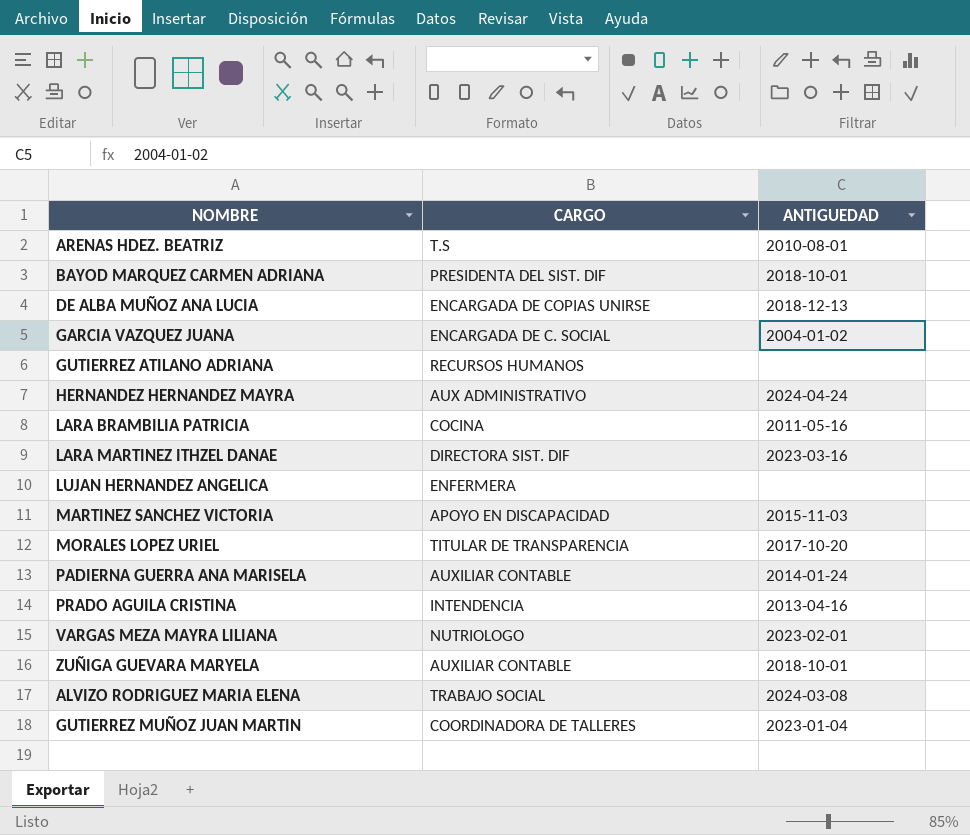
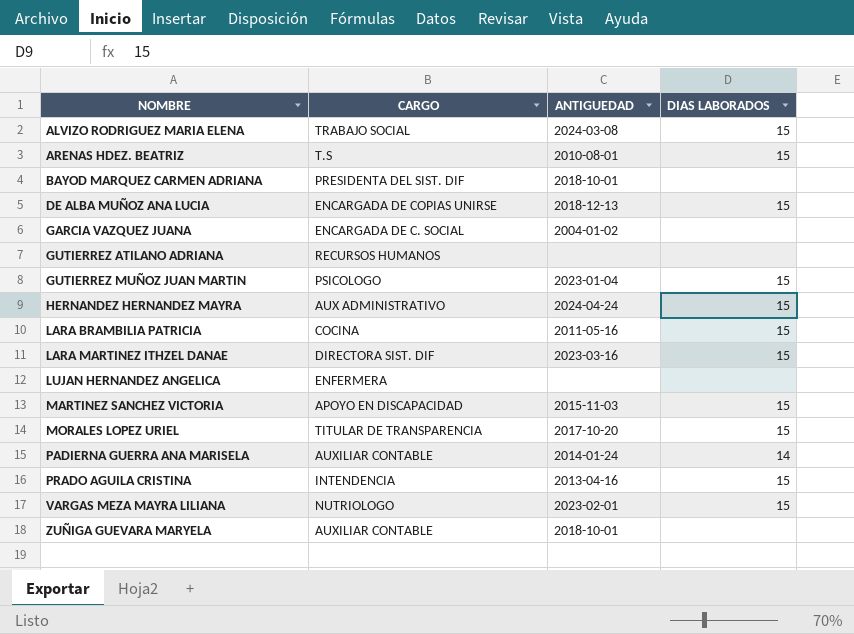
row order: none -> NOMBRE ascending
column DIAS LABORADOS | position: none -> 4
GUTIERREZ MUÑOZ JUAN MARTIN | CARGO: COORDINADORA DE TALLERES -> PSICOLOGO

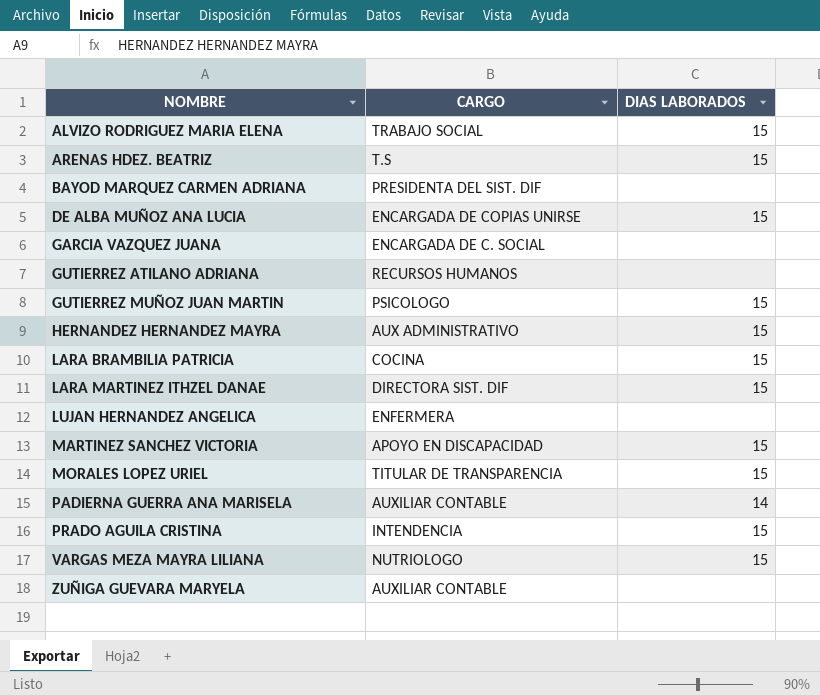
column ANTIGUEDAD | position: 3 -> none

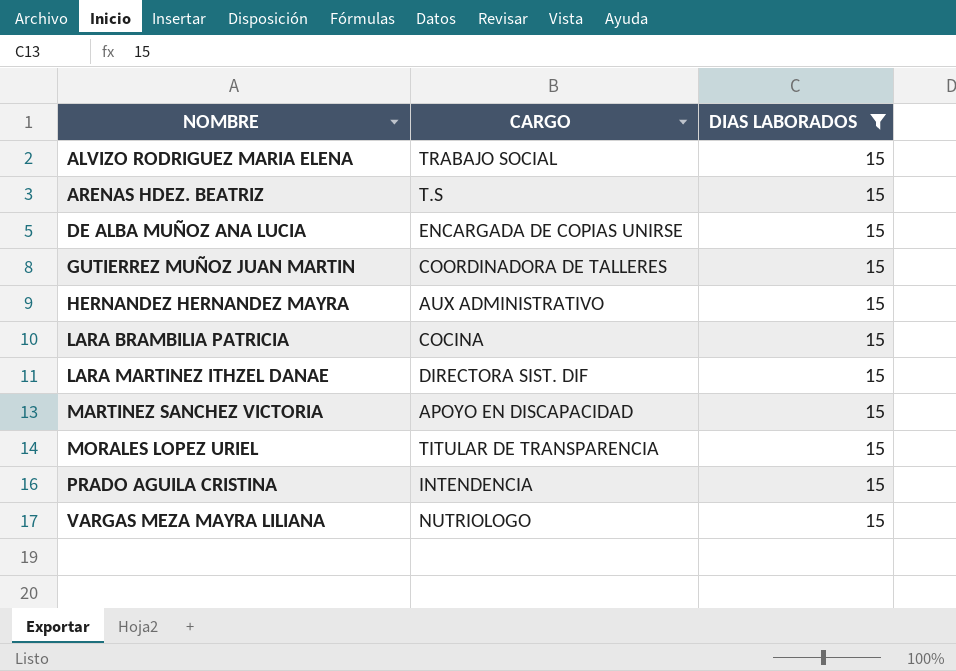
filter: none -> DIAS LABORADOS = 15
GUTIERREZ MUÑOZ JUAN MARTIN | CARGO: PSICOLOGO -> COORDINADORA DE TALLERES

